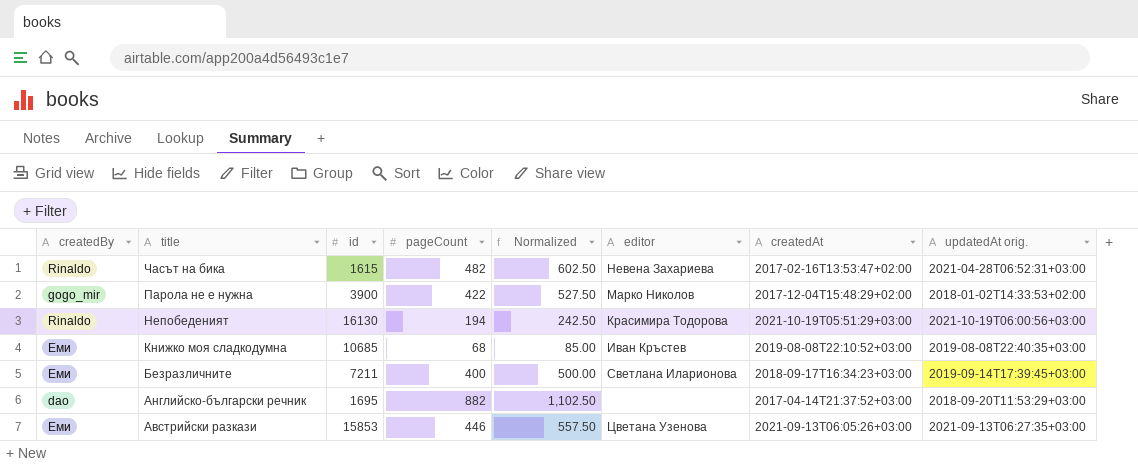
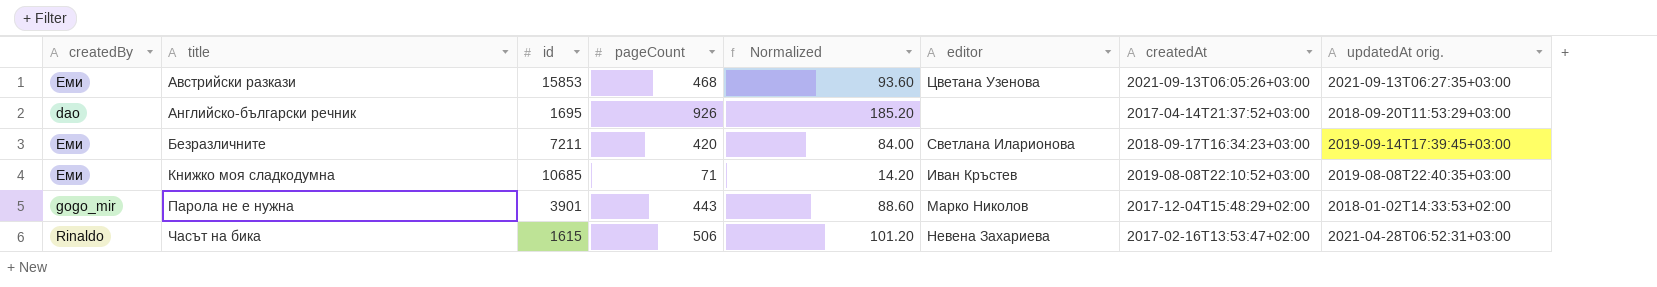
row order: title descending -> title ascending
column Normalized | formula: [pageCount] * 1.25 -> [pageCount] * 0.2
row Непобеденият: Rinaldo | 16130 | 194 | 242.50 | Красимира Тодорова | 2021-10-19T05:51:29+03:00 | 2021-10-19T06:00:56+03:00 -> none
Австрийски разкази | pageCount: 446 -> 468
Английско-български речник | pageCount: 882 -> 926
Безразличните | pageCount: 400 -> 420
Книжко моя сладкодумна | pageCount: 68 -> 71
Парола не е нужна | id: 3900 -> 3901
Парола не е нужна | pageCount: 422 -> 443
Часът на бика | pageCount: 482 -> 506

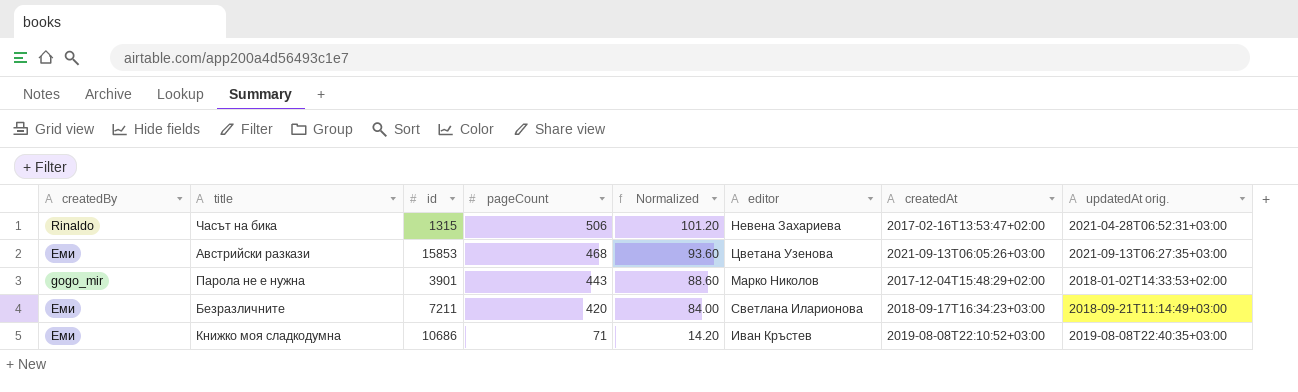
row order: title ascending -> pageCount descending
row Английско-български речник: dao | 1695 | 926 | 185.20 | none | 2017-04-14T21:37:52+03:00 | 2018-09-20T11:53:29+03:00 -> none
Часът на бика | id: 1615 -> 1315
Безразличните | updatedAt orig.: 2019-09-14T17:39:45+03:00 -> 2018-09-21T11:14:49+03:00
Книжко моя сладкодумна | id: 10685 -> 10686

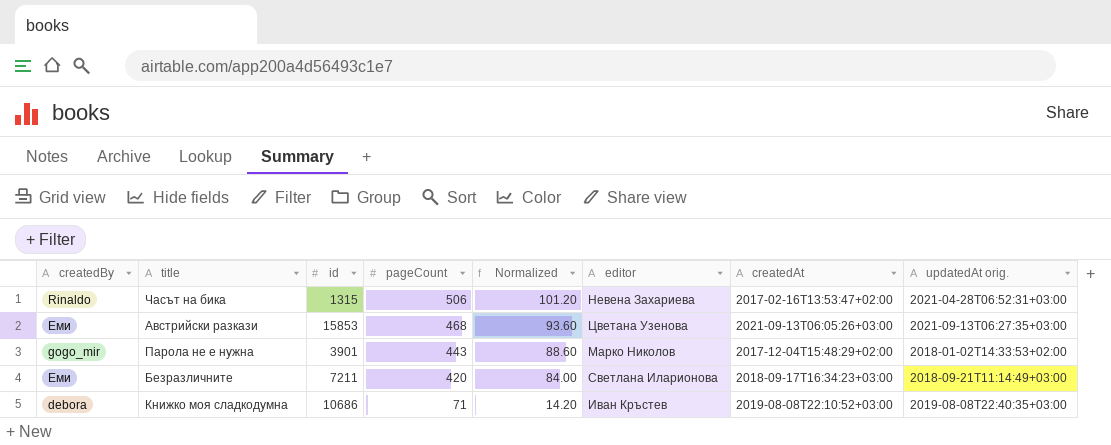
Книжко моя сладкодумна | createdBy: Еми -> debora

